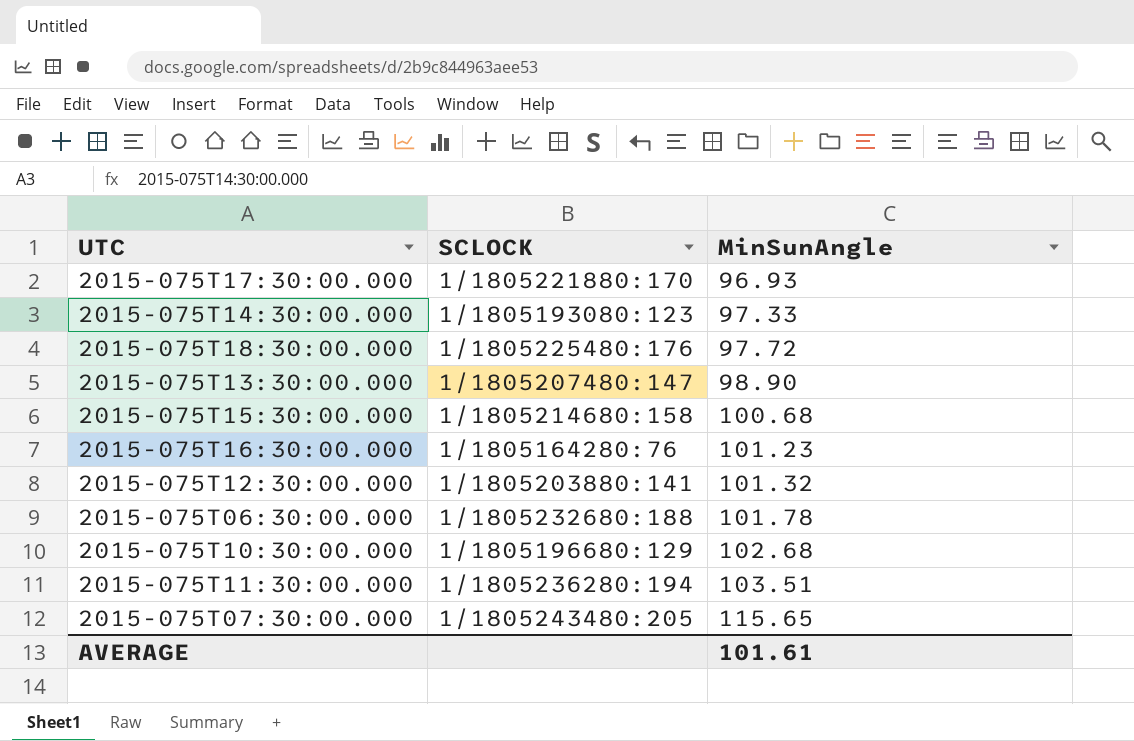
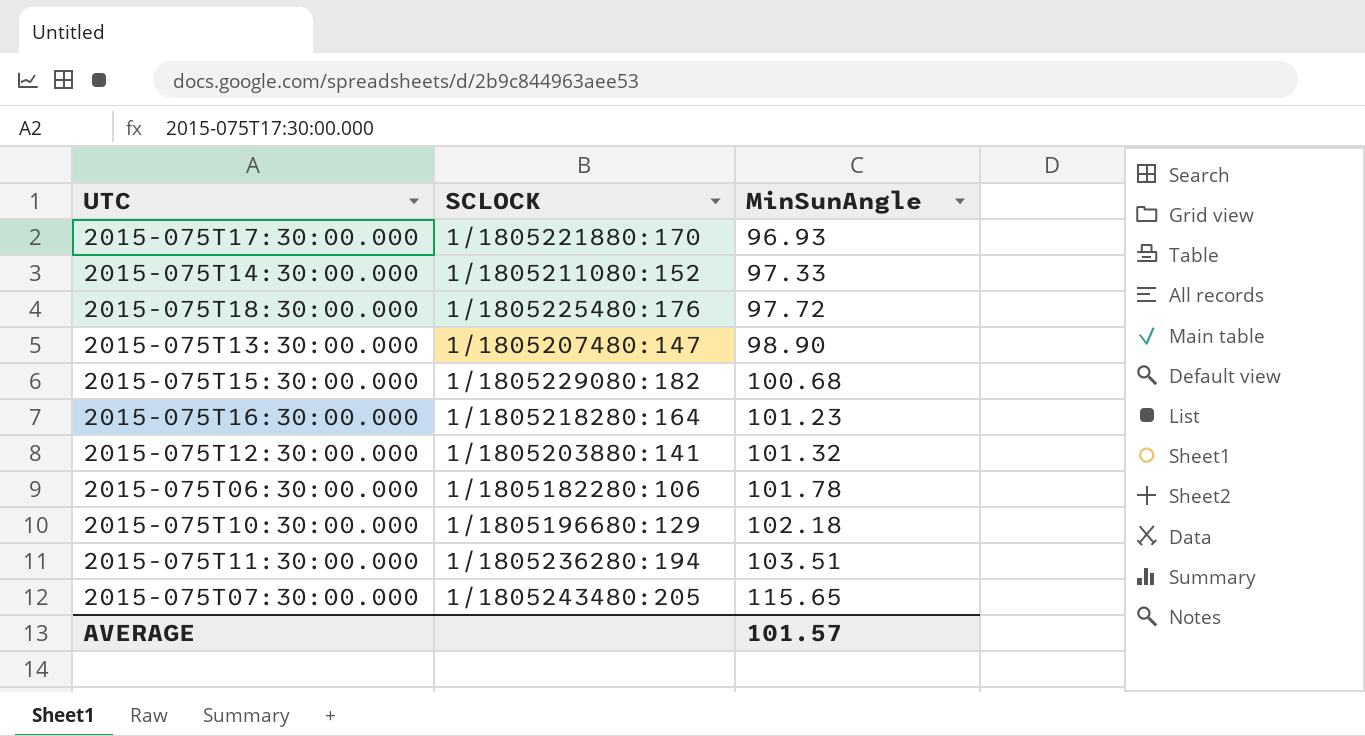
2015-075T14:30:00.000 | SCLOCK: 1/1805193080:123 -> 1/1805211080:152
2015-075T15:30:00.000 | SCLOCK: 1/1805214680:158 -> 1/1805229080:182
2015-075T16:30:00.000 | SCLOCK: 1/1805164280:76 -> 1/1805218280:164
2015-075T06:30:00.000 | SCLOCK: 1/1805232680:188 -> 1/1805182280:106
2015-075T10:30:00.000 | MinSunAngle: 102.68 -> 102.18
AVERAGE | MinSunAngle: 101.61 -> 101.57

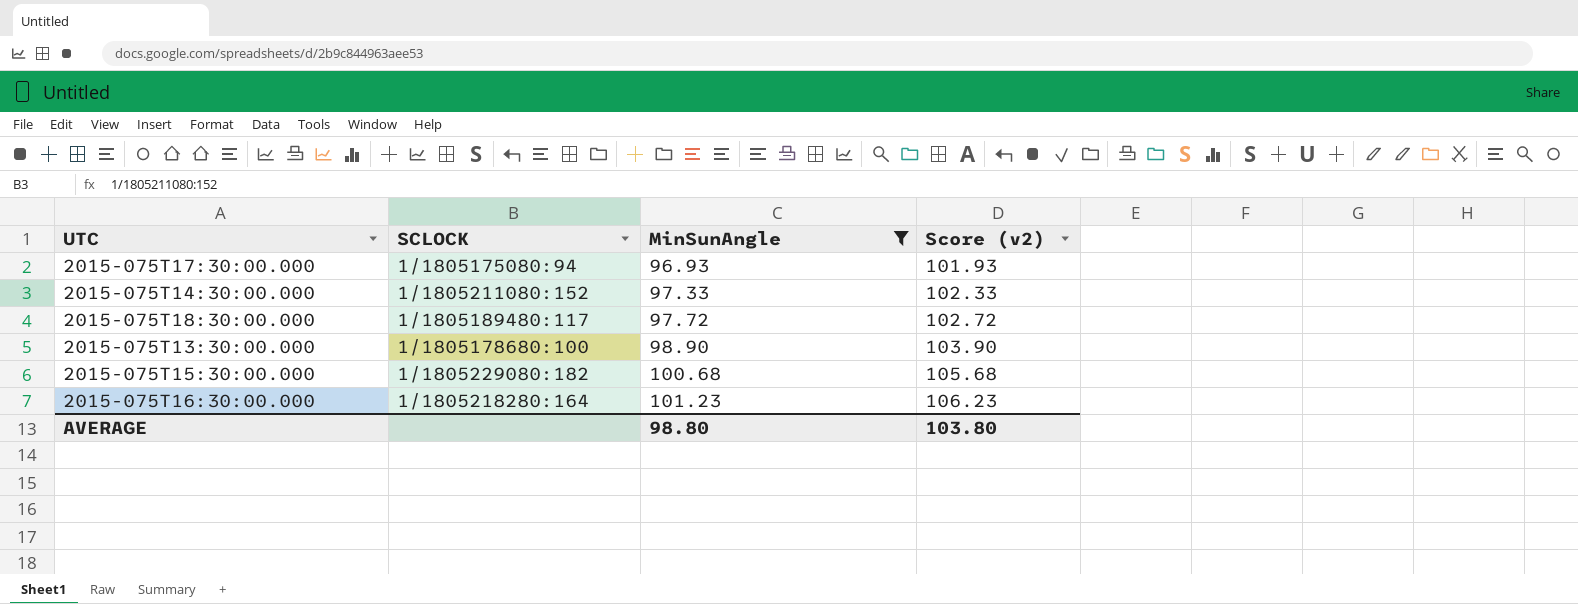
filter: none -> MinSunAngle <= 101.23
column Score (v2) | formula: none -> [MinSunAngle] + 5
2015-075T17:30:00.000 | SCLOCK: 1/1805221880:170 -> 1/1805175080:94
2015-075T18:30:00.000 | SCLOCK: 1/1805225480:176 -> 1/1805189480:117
2015-075T13:30:00.000 | SCLOCK: 1/1805207480:147 -> 1/1805178680:100
AVERAGE | MinSunAngle: 101.57 -> 98.80

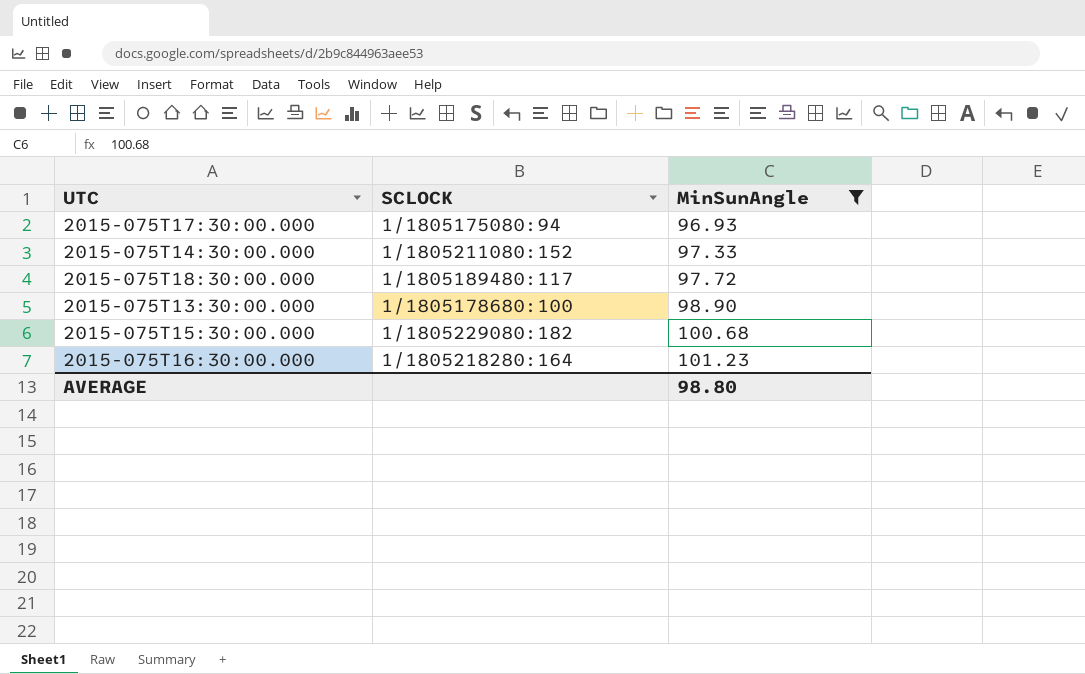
column Score (v2) | formula: [MinSunAngle] + 5 -> none

